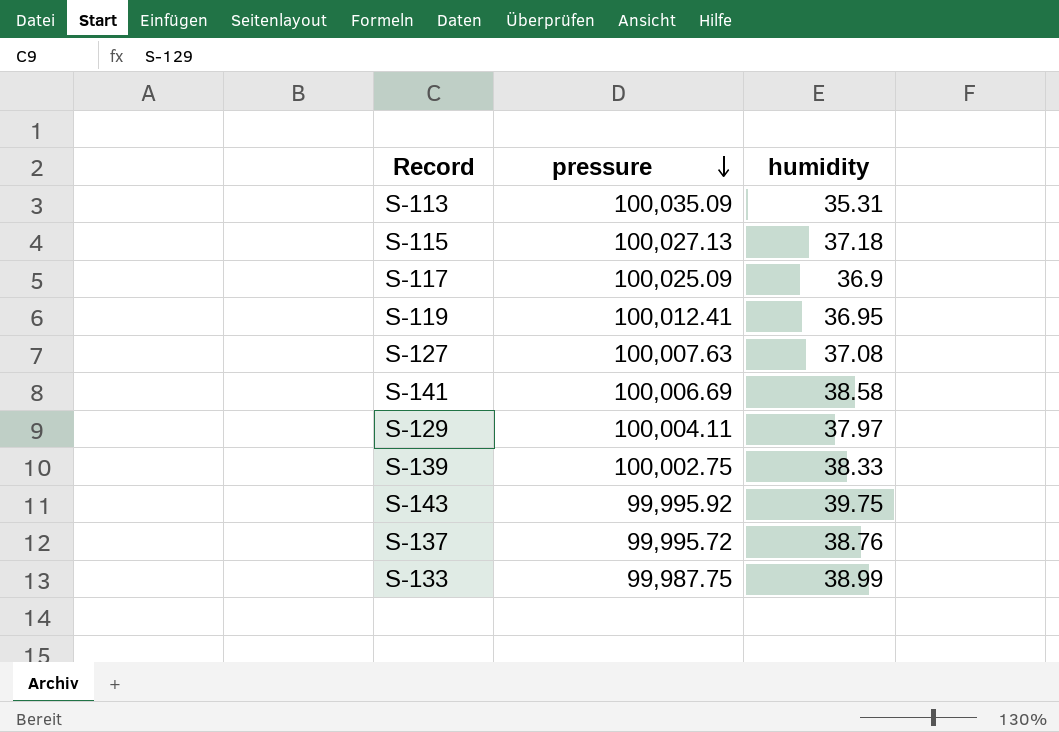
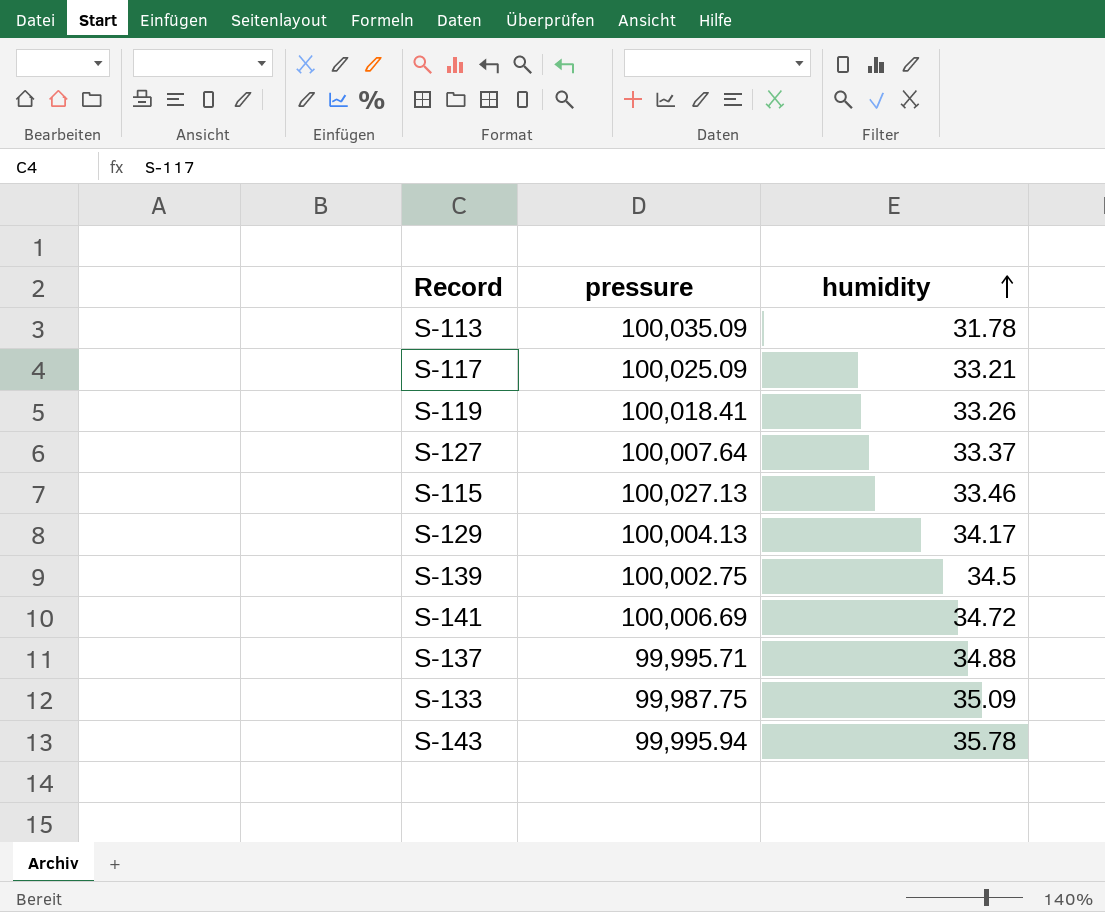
row order: pressure descending -> humidity ascending
S-113 | humidity: 35.31 -> 31.78
S-117 | humidity: 36.9 -> 33.21
S-119 | pressure: 100,012.41 -> 100,018.41
S-119 | humidity: 36.95 -> 33.26
S-127 | pressure: 100,007.63 -> 100,007.64
S-127 | humidity: 37.08 -> 33.37
S-115 | humidity: 37.18 -> 33.46
S-129 | pressure: 100,004.11 -> 100,004.13
S-129 | humidity: 37.97 -> 34.17
S-139 | humidity: 38.33 -> 34.5
S-141 | humidity: 38.58 -> 34.72
S-137 | pressure: 99,995.72 -> 99,995.71
S-137 | humidity: 38.76 -> 34.88
S-133 | humidity: 38.99 -> 35.09
S-143 | pressure: 99,995.92 -> 99,995.94
S-143 | humidity: 39.75 -> 35.78

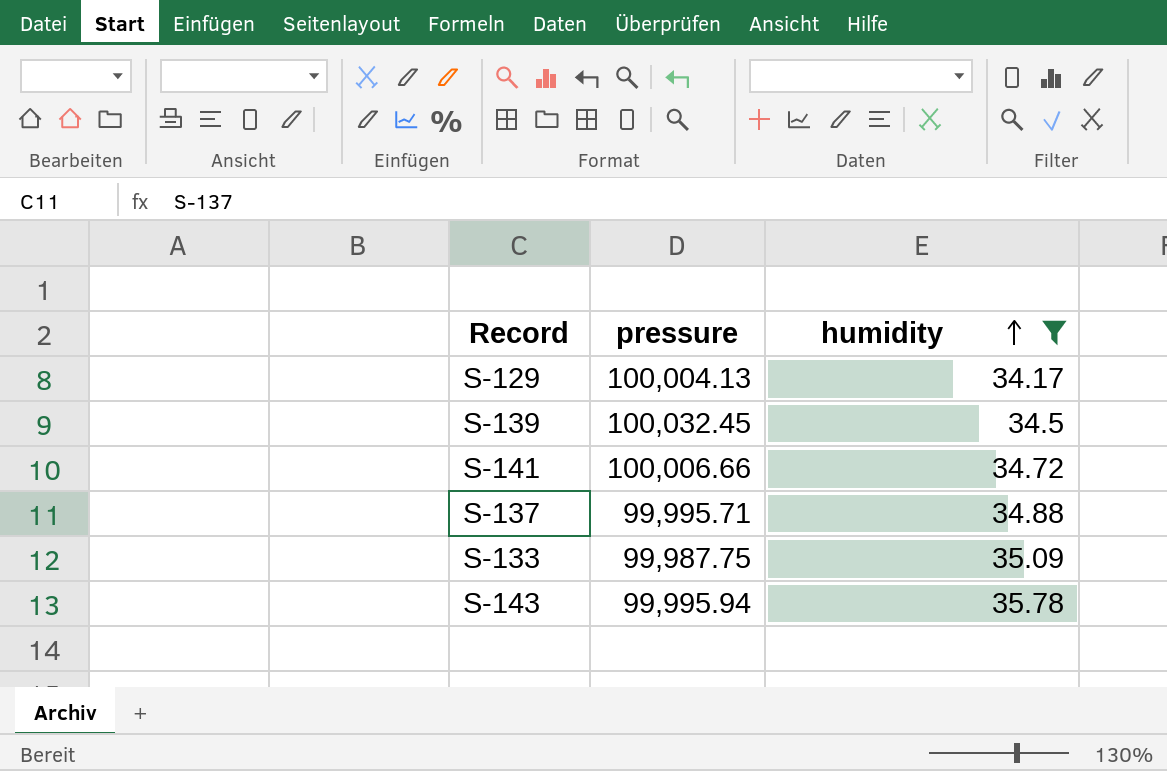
filter: none -> humidity >= 34.17
S-139 | pressure: 100,002.75 -> 100,032.45
S-141 | pressure: 100,006.69 -> 100,006.66

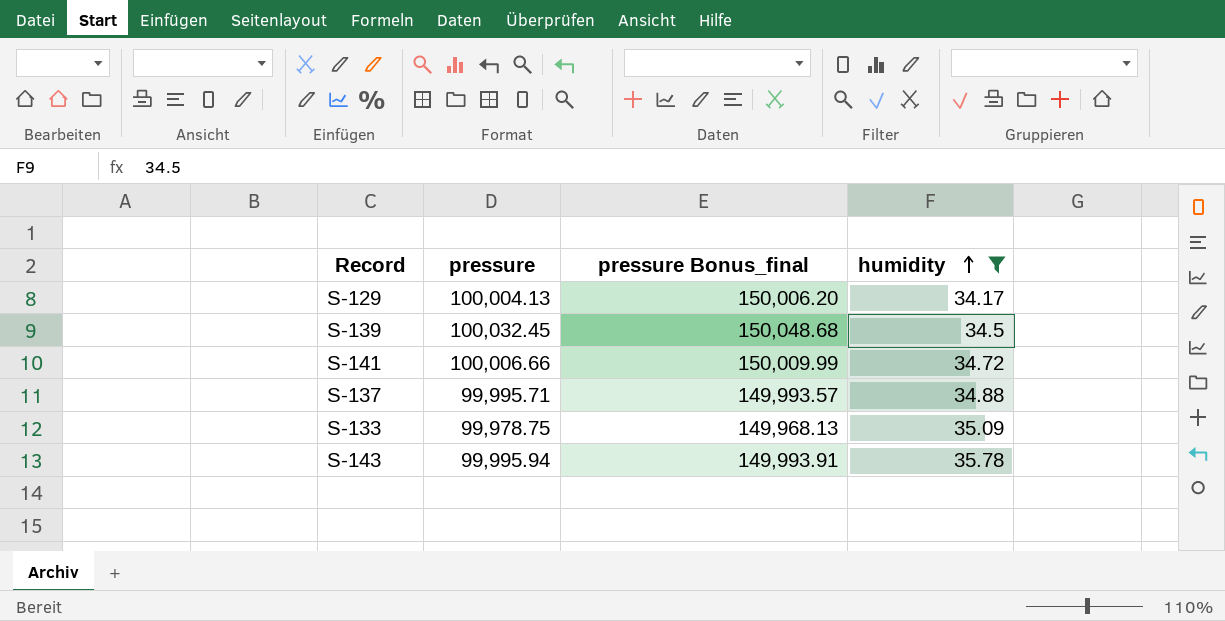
column pressure Bonus_final | formula: none -> [pressure] * 1.5
S-133 | pressure: 99,987.75 -> 99,978.75

